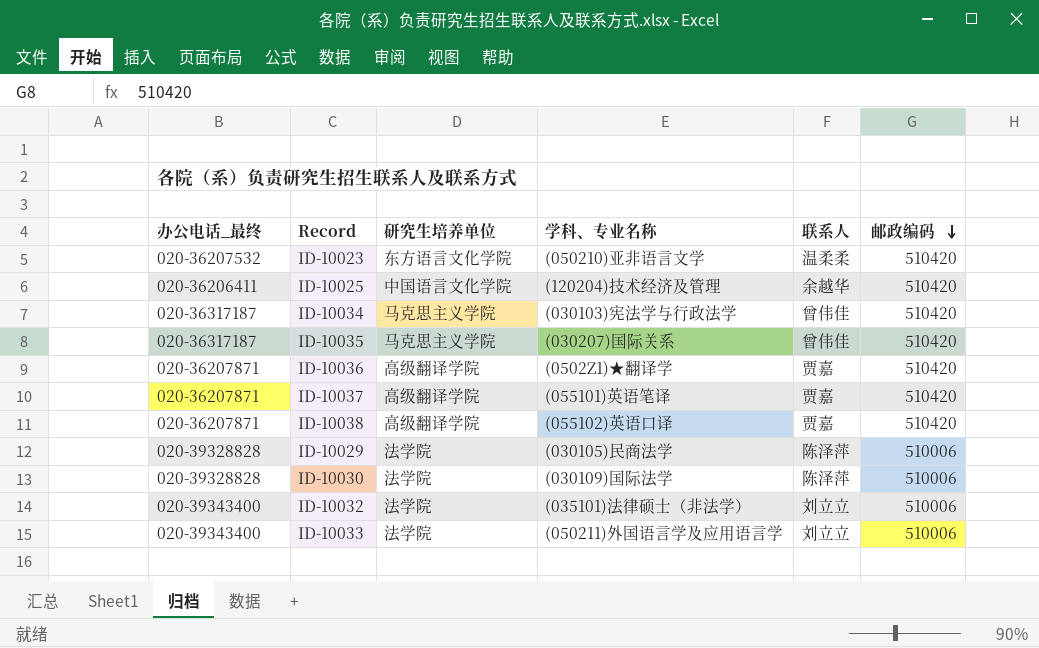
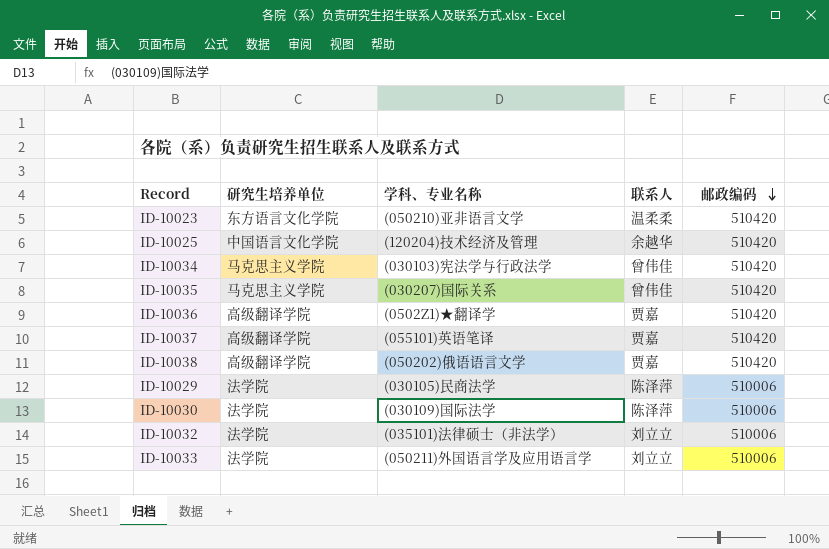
column 办公电话_最终 | position: 1 -> none
ID-10038 | 学科、专业名称: (055102)英语口译 -> (050202)俄语语言文学

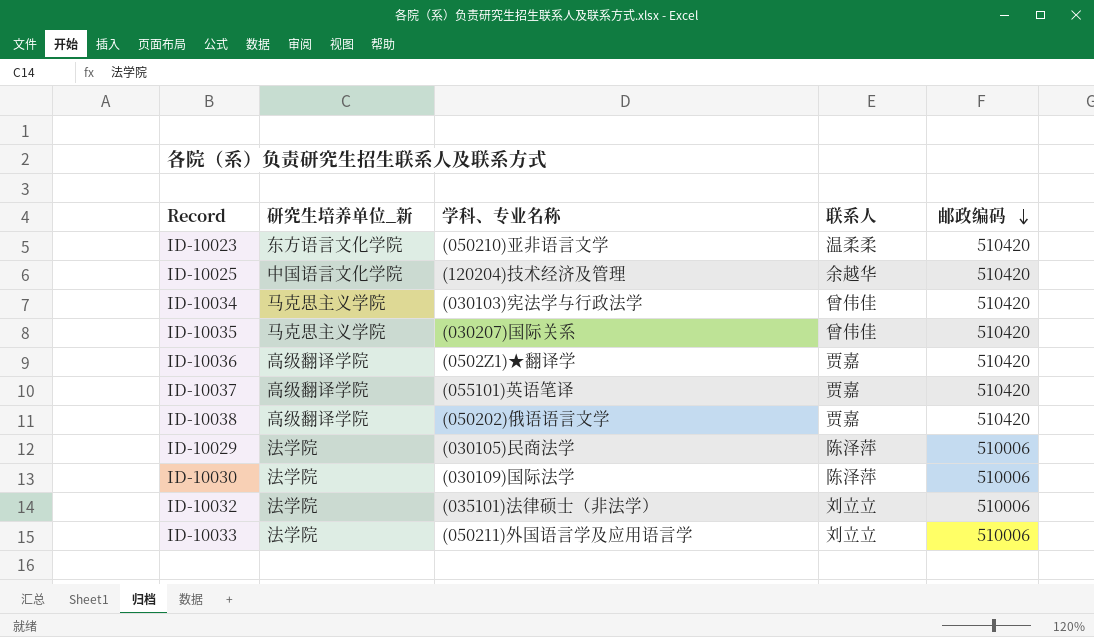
column name: 研究生培养单位 -> 研究生培养单位_新

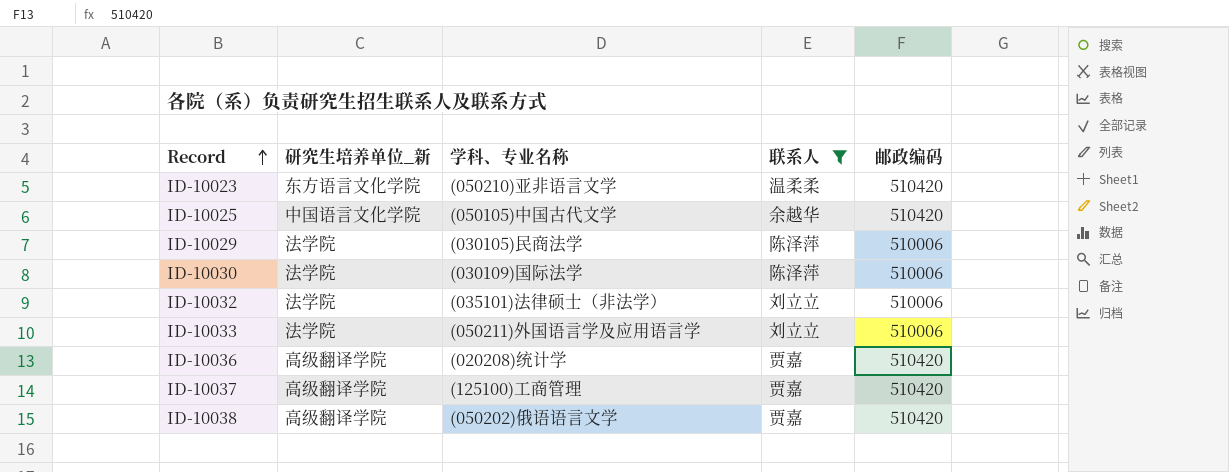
filter: none -> 联系人 != 曾伟佳
row order: 邮政编码 descending -> Record ascending
ID-10025 | 学科、专业名称: (120204)技术经济及管理 -> (050105)中国古代文学
ID-10036 | 学科、专业名称: (0502Z1)★翻译学 -> (020208)统计学
ID-10037 | 学科、专业名称: (055101)英语笔译 -> (125100)工商管理

